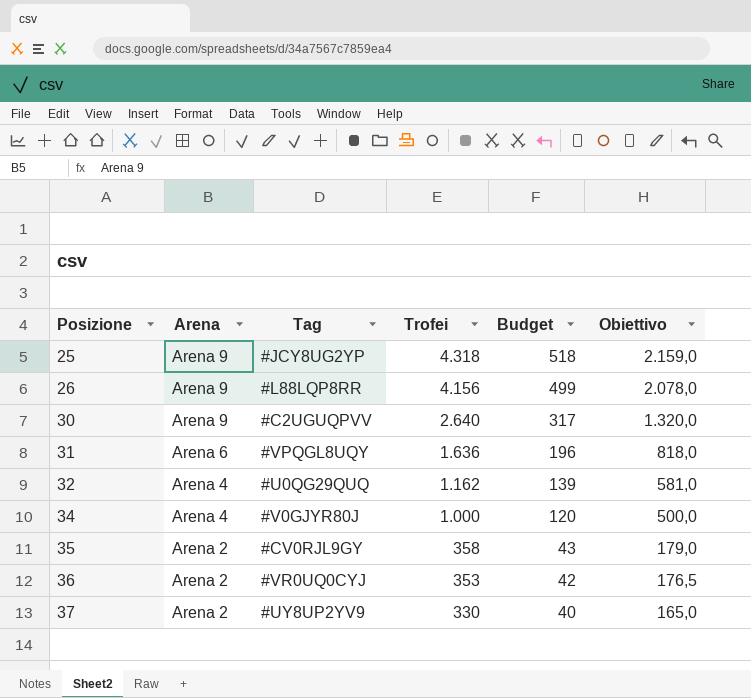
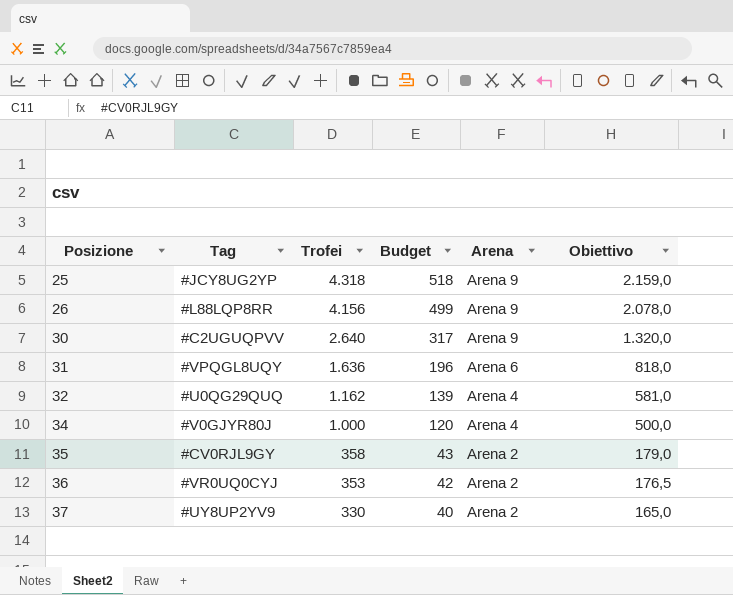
column Arena | position: 2 -> 5

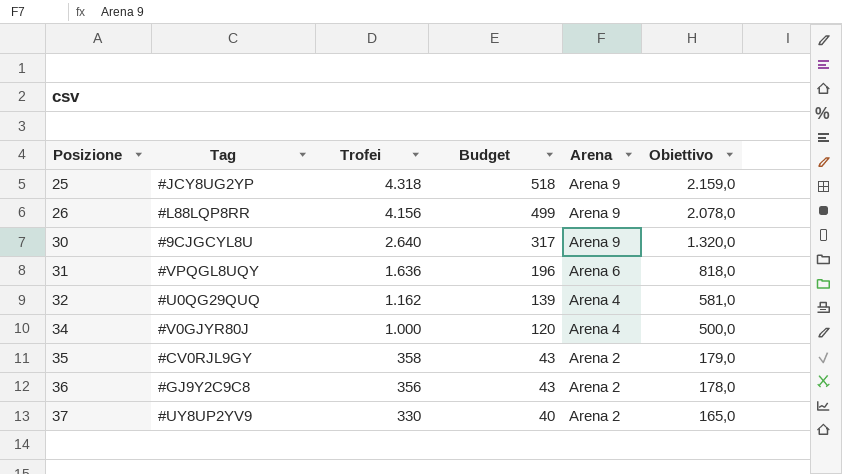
30 | Tag: #C2UGUQPVV -> #9CJGCYL8U
36 | Tag: #VR0UQ0CYJ -> #GJ9Y2C9C8
36 | Trofei: 353 -> 356
36 | Budget: 42 -> 43
36 | Obiettivo: 176,5 -> 178,0

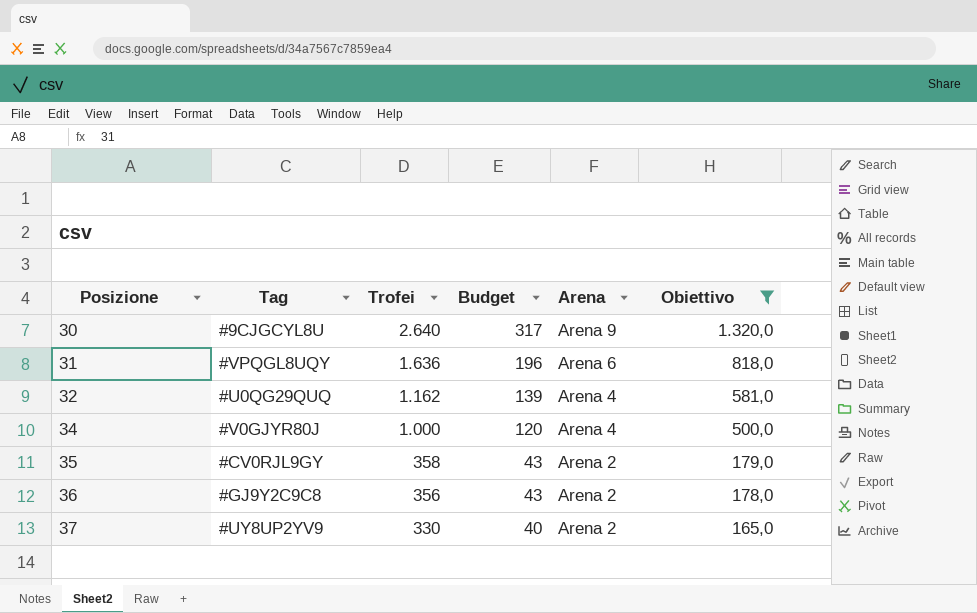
filter: none -> Obiettivo <= 1.320,0

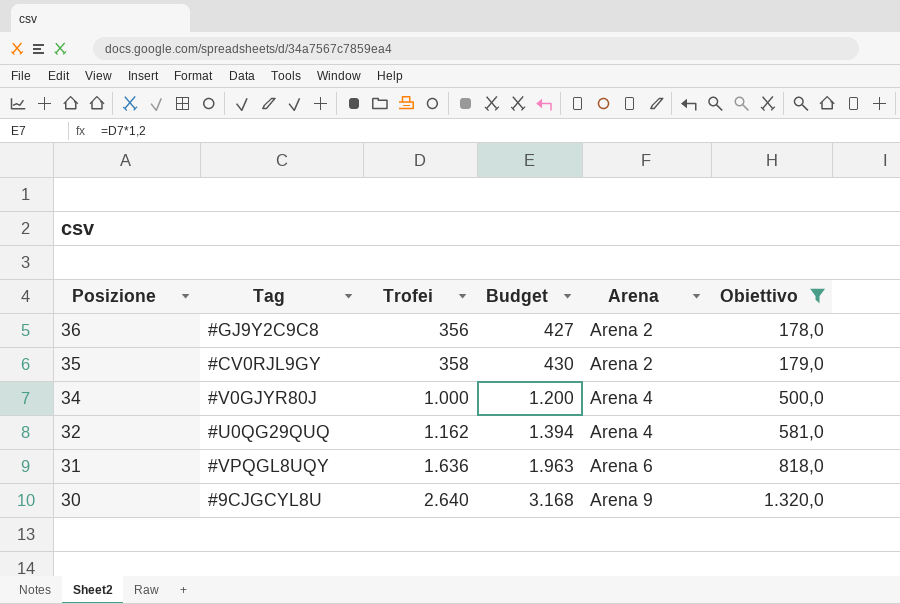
row order: Posizione ascending -> Posizione descending
column Budget | formula: [Trofei] * 0,12 -> [Trofei] * 1,2
row 37: #UY8UP2YV9 | 330 | 40 | Arena 2 | 165,0 -> none

